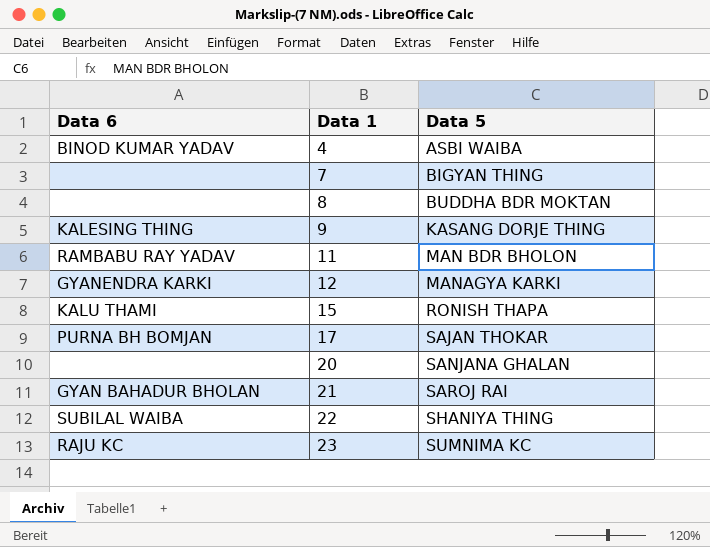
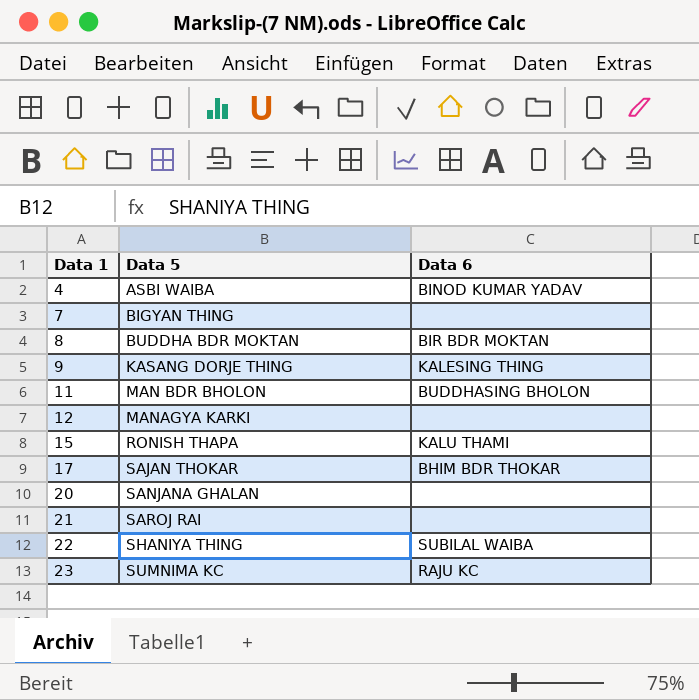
column Data 6 | position: 1 -> 3
8 | Data 6: none -> BIR BDR MOKTAN
11 | Data 6: RAMBABU RAY YADAV -> BUDDHASING BHOLON
12 | Data 6: GYANENDRA KARKI -> none
17 | Data 6: PURNA BH BOMJAN -> BHIM BDR THOKAR
21 | Data 6: GYAN BAHADUR BHOLAN -> none

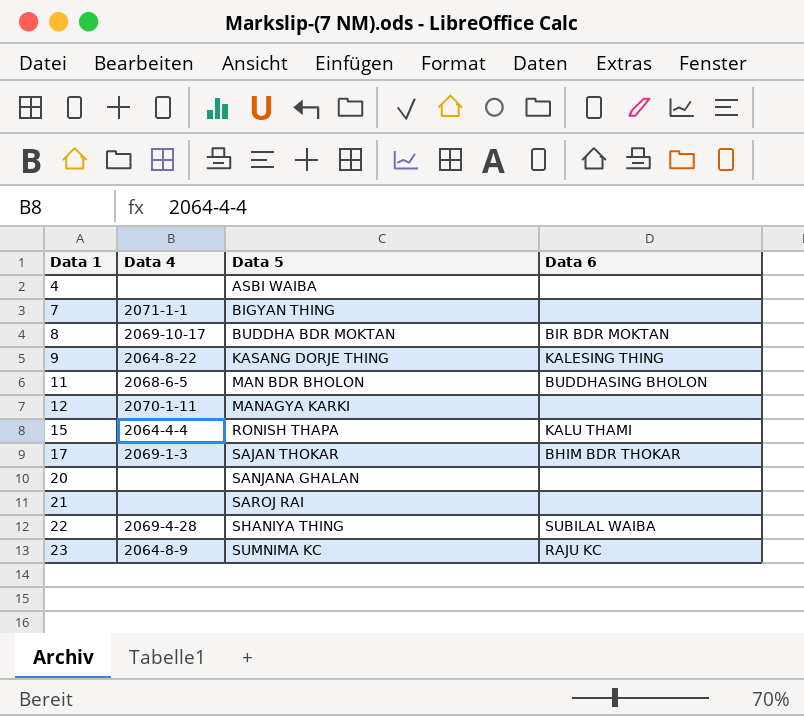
column Data 4 | position: none -> 2
4 | Data 6: BINOD KUMAR YADAV -> none

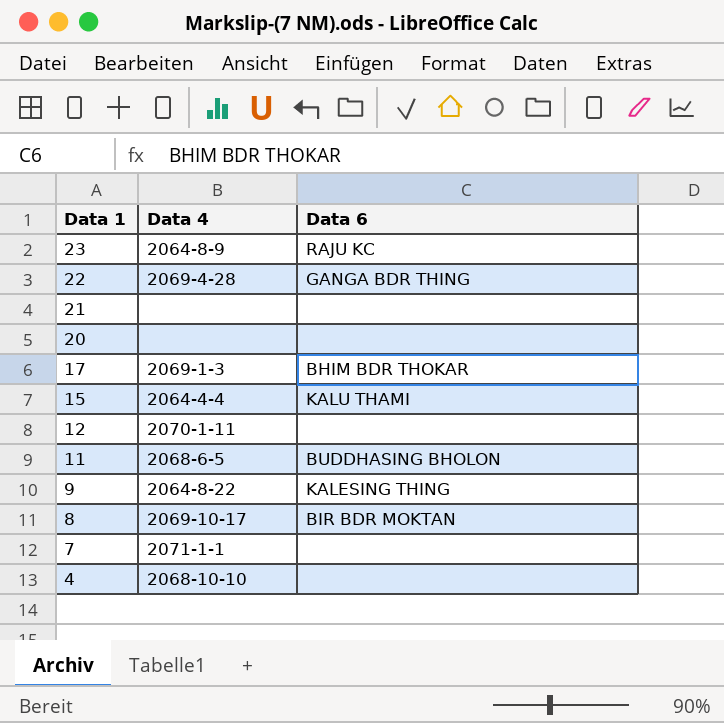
row order: Data 1 ascending -> Data 1 descending
column Data 5 | position: 3 -> none
22 | Data 6: SUBILAL WAIBA -> GANGA BDR THING
4 | Data 4: none -> 2068-10-10

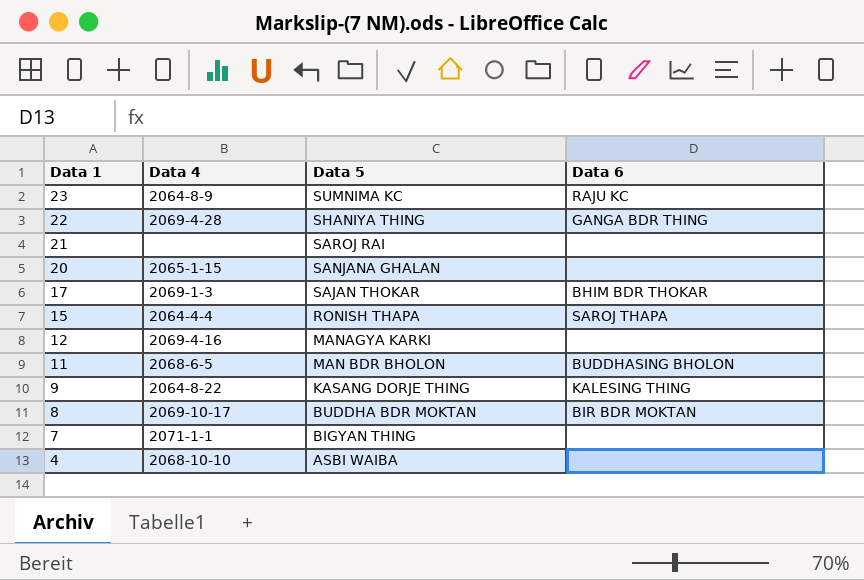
column Data 5 | position: none -> 3
20 | Data 4: none -> 2065-1-15
15 | Data 6: KALU THAMI -> SAROJ THAPA
12 | Data 4: 2070-1-11 -> 2069-4-16

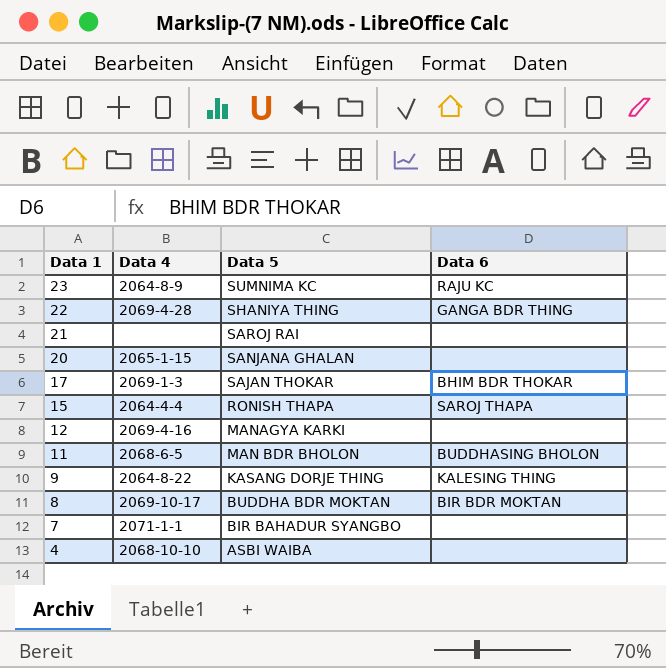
7 | Data 5: BIGYAN THING -> BIR BAHADUR SYANGBO

